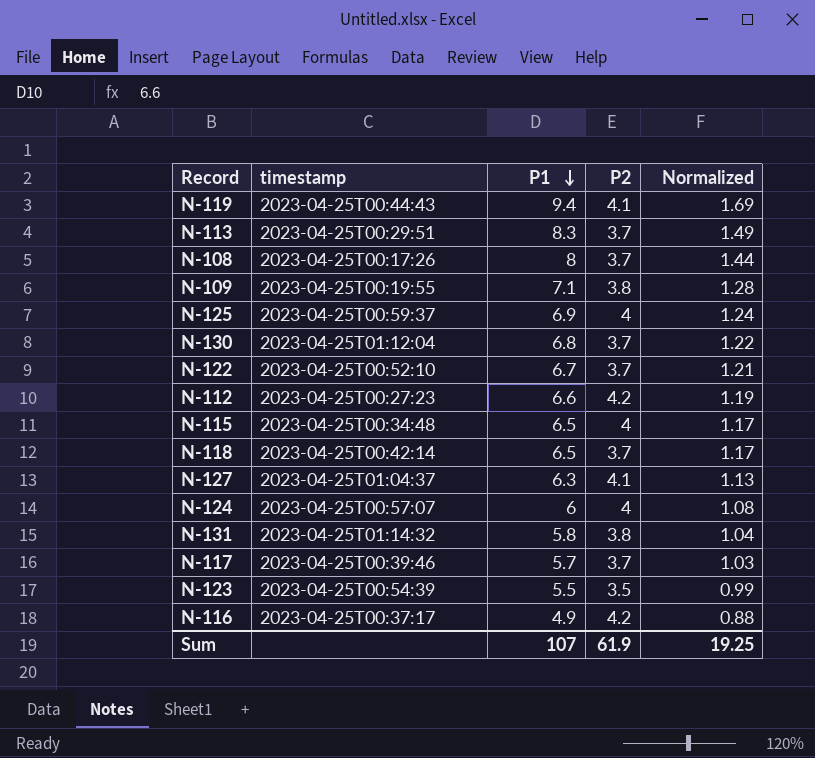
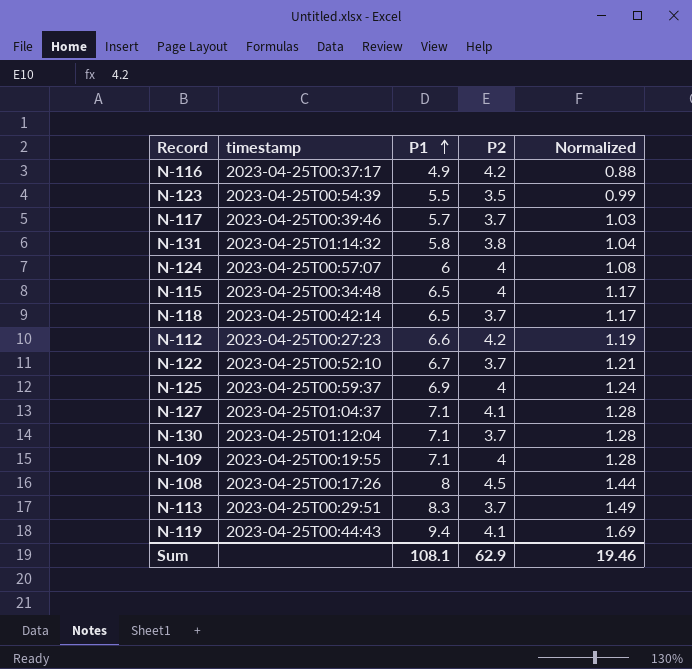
row order: P1 descending -> P1 ascending
N-127 | P1: 6.3 -> 7.1
N-127 | Normalized: 1.13 -> 1.28
N-130 | P1: 6.8 -> 7.1
N-130 | Normalized: 1.22 -> 1.28
N-109 | P2: 3.8 -> 4
N-108 | P2: 3.7 -> 4.5
Sum | P1: 107 -> 108.1
Sum | P2: 61.9 -> 62.9
Sum | Normalized: 19.25 -> 19.46

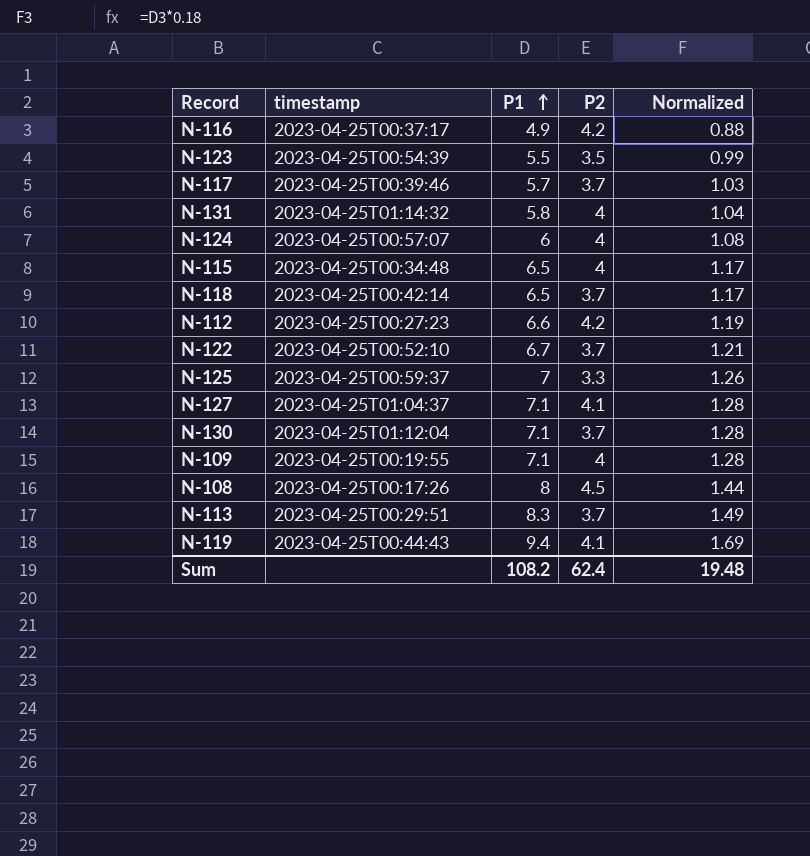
N-131 | P2: 3.8 -> 4
N-125 | P1: 6.9 -> 7
N-125 | P2: 4 -> 3.3
N-125 | Normalized: 1.24 -> 1.26
Sum | P1: 108.1 -> 108.2
Sum | P2: 62.9 -> 62.4
Sum | Normalized: 19.46 -> 19.48

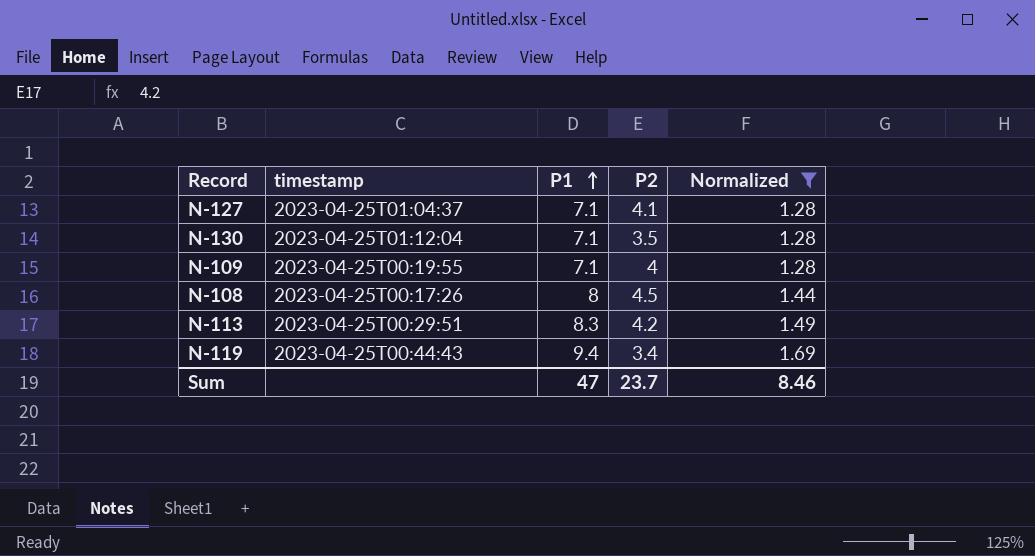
filter: none -> Normalized >= 1.28
N-130 | P2: 3.7 -> 3.5
N-113 | P2: 3.7 -> 4.2
N-119 | P2: 4.1 -> 3.4
Sum | P1: 108.2 -> 47
Sum | P2: 62.4 -> 23.7
Sum | Normalized: 19.48 -> 8.46

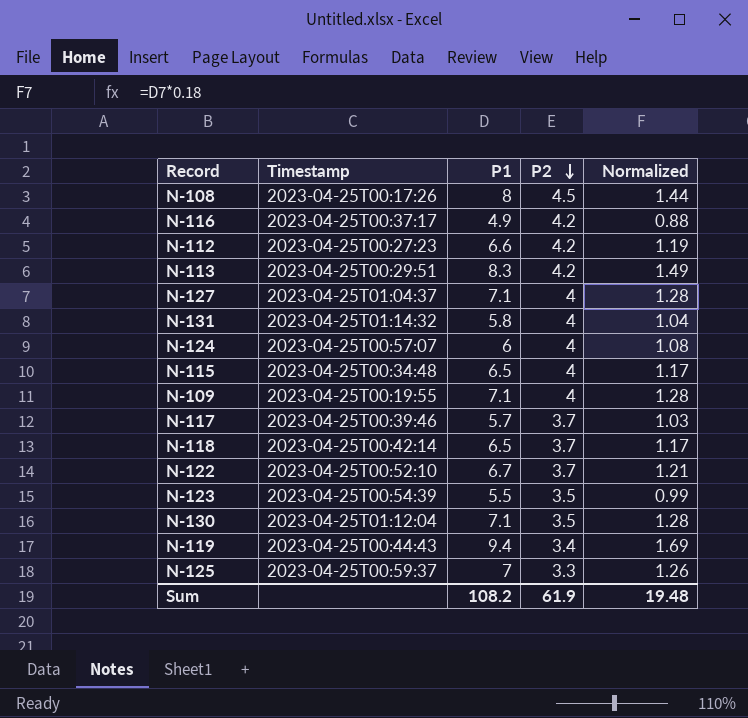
filter: Normalized >= 1.28 -> none
row order: P1 ascending -> P2 descending
column name: timestamp -> Timestamp
N-127 | P2: 4.1 -> 4
Sum | P1: 47 -> 108.2
Sum | P2: 23.7 -> 61.9
Sum | Normalized: 8.46 -> 19.48

